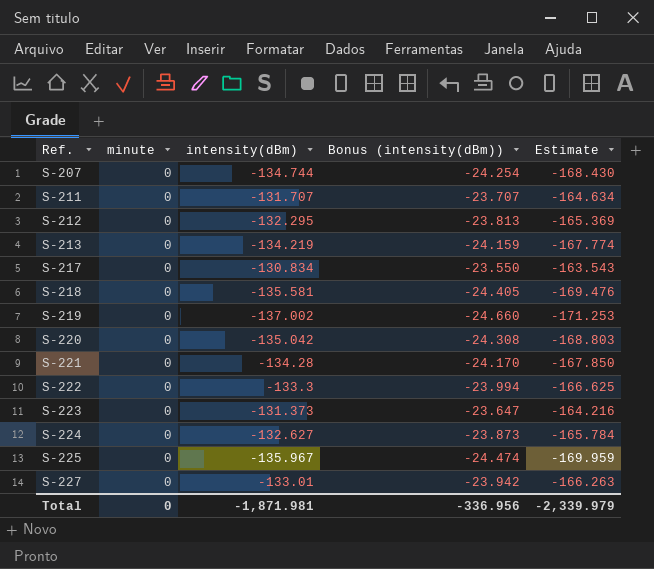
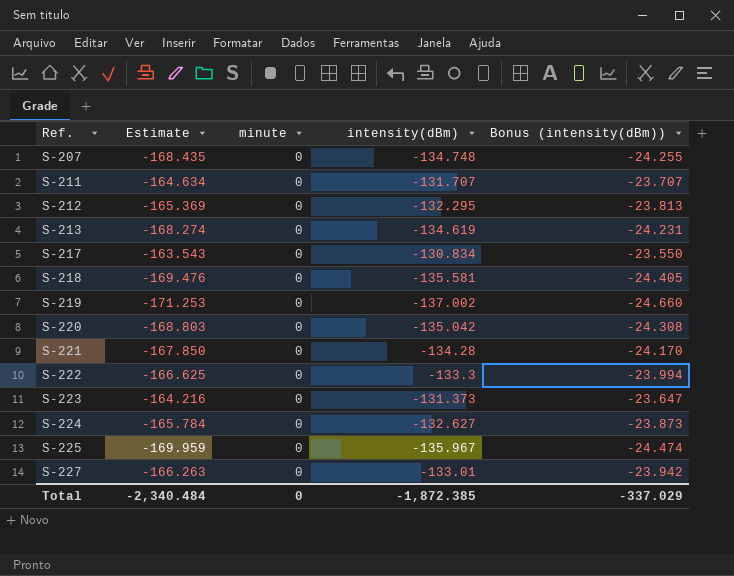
column Estimate | position: 5 -> 2
S-207 | Estimate: -168.430 -> -168.435
S-207 | intensity(dBm): -134.744 -> -134.748
S-207 | Bonus (intensity(dBm)): -24.254 -> -24.255
S-213 | Estimate: -167.774 -> -168.274
S-213 | intensity(dBm): -134.219 -> -134.619
S-213 | Bonus (intensity(dBm)): -24.159 -> -24.231
Total | Estimate: -2,339.979 -> -2,340.484
Total | intensity(dBm): -1,871.981 -> -1,872.385
Total | Bonus (intensity(dBm)): -336.956 -> -337.029

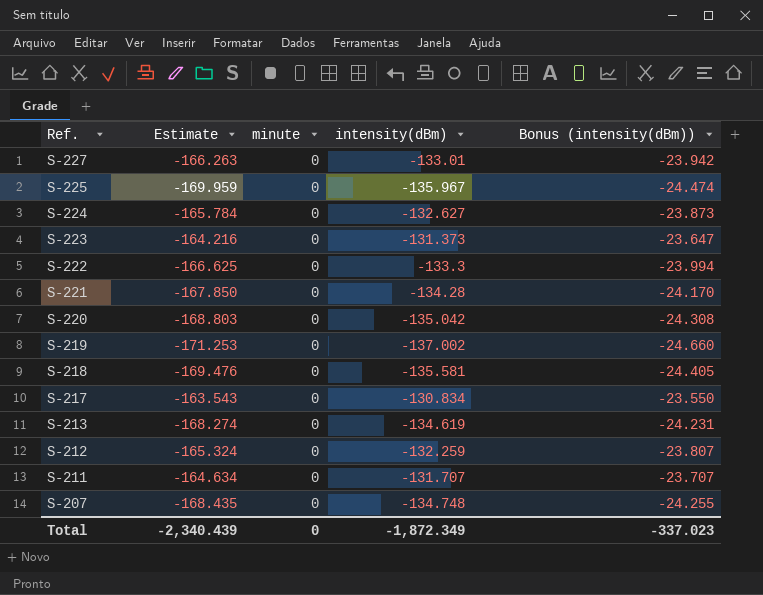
row order: Ref. ascending -> Ref. descending
S-212 | Estimate: -165.369 -> -165.324
S-212 | intensity(dBm): -132.295 -> -132.259
S-212 | Bonus (intensity(dBm)): -23.813 -> -23.807
Total | Estimate: -2,340.484 -> -2,340.439
Total | intensity(dBm): -1,872.385 -> -1,872.349
Total | Bonus (intensity(dBm)): -337.029 -> -337.023

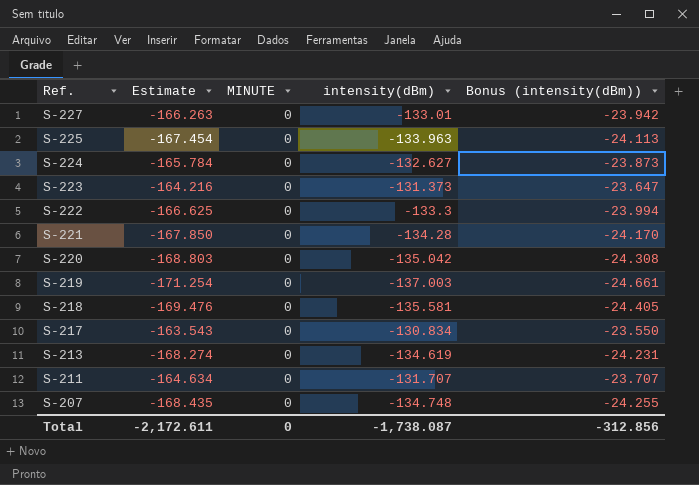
column name: minute -> MINUTE
row S-212: -165.324 | 0 | -132.259 | -23.807 -> none
S-225 | Estimate: -169.959 -> -167.454
S-225 | intensity(dBm): -135.967 -> -133.963
S-225 | Bonus (intensity(dBm)): -24.474 -> -24.113
S-219 | Estimate: -171.253 -> -171.254
S-219 | intensity(dBm): -137.002 -> -137.003
S-219 | Bonus (intensity(dBm)): -24.660 -> -24.661
Total | Estimate: -2,340.439 -> -2,172.611
Total | intensity(dBm): -1,872.349 -> -1,738.087
Total | Bonus (intensity(dBm)): -337.023 -> -312.856

